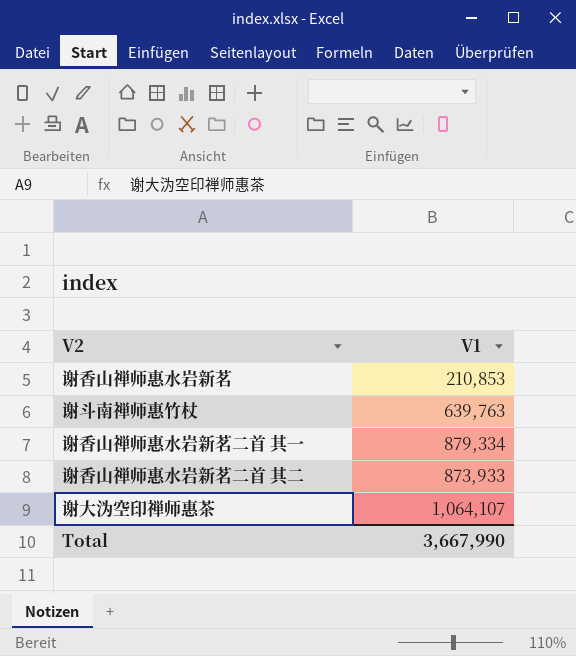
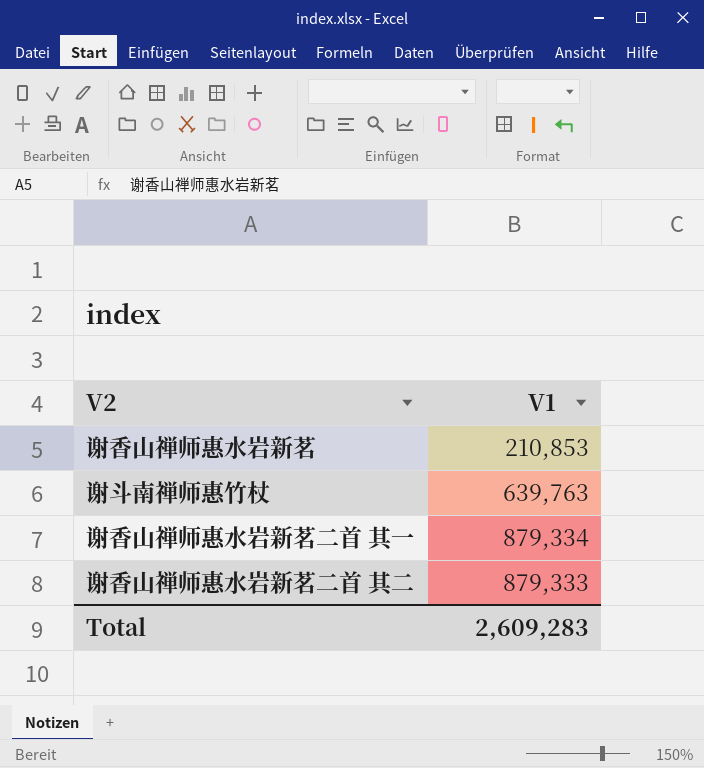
row 谢大沩空印禅师惠茶: 1,064,107 -> none
谢香山禅师惠水岩新茗二首 其二 | V1: 873,933 -> 879,333
Total | V1: 3,667,990 -> 2,609,283

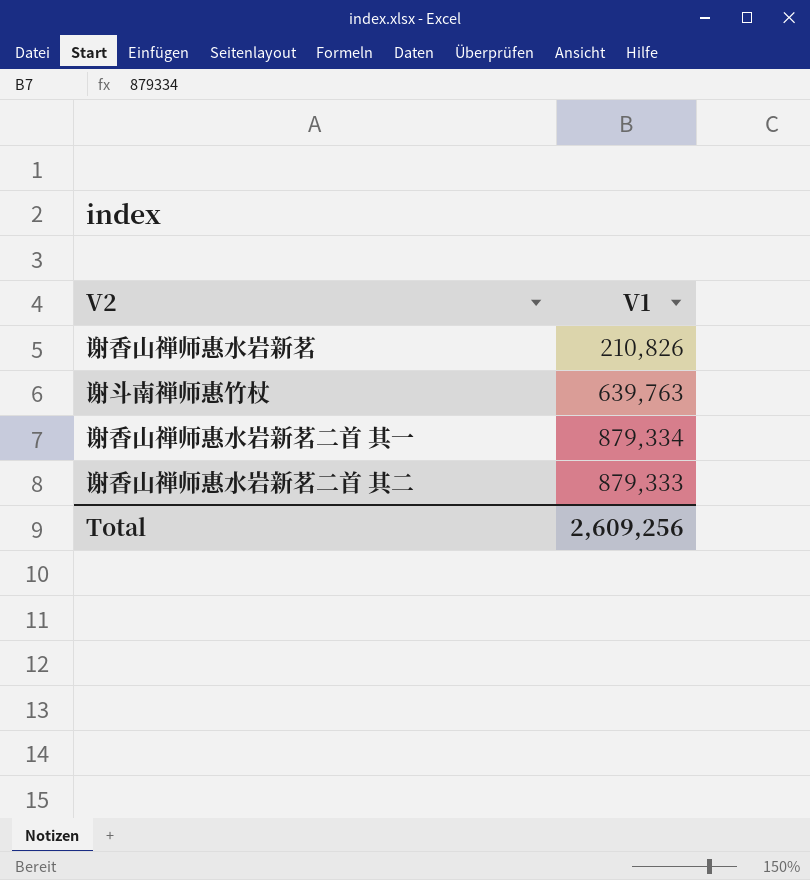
谢香山禅师惠水岩新茗 | V1: 210,853 -> 210,826
Total | V1: 2,609,283 -> 2,609,256

